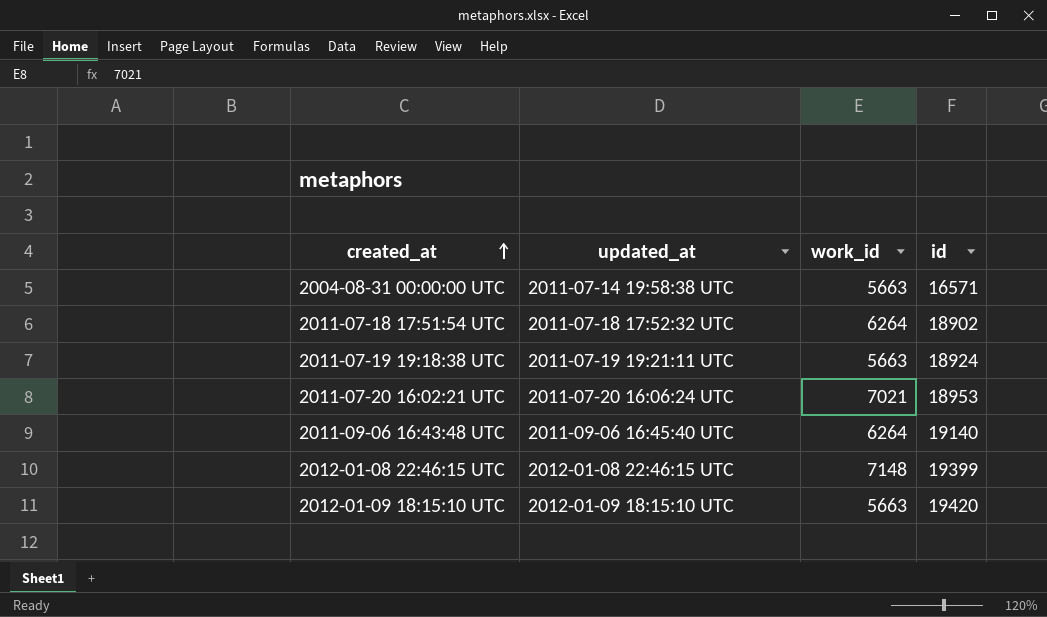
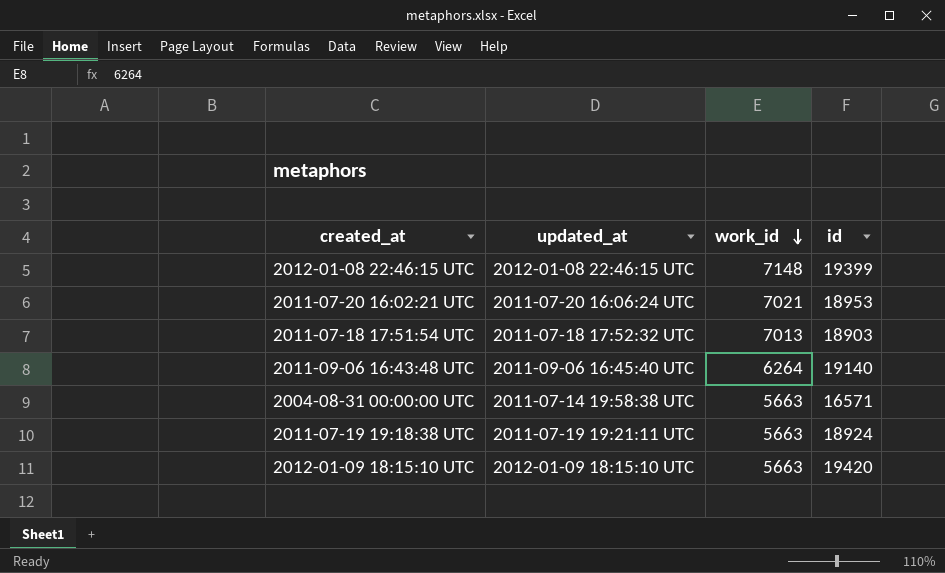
row order: created_at ascending -> work_id descending
2011-07-18 17:51:54 UTC | work_id: 6264 -> 7013
2011-07-18 17:51:54 UTC | id: 18902 -> 18903

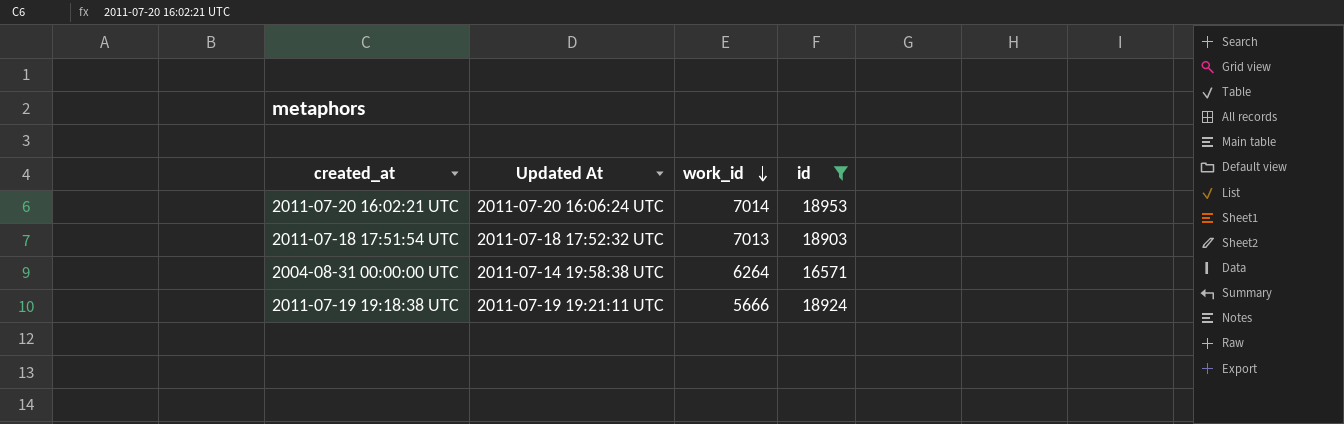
filter: none -> id <= 18953
column name: updated_at -> Updated At
2011-07-20 16:02:21 UTC | work_id: 7021 -> 7014
2004-08-31 00:00:00 UTC | work_id: 5663 -> 6264
2011-07-19 19:18:38 UTC | work_id: 5663 -> 5666

